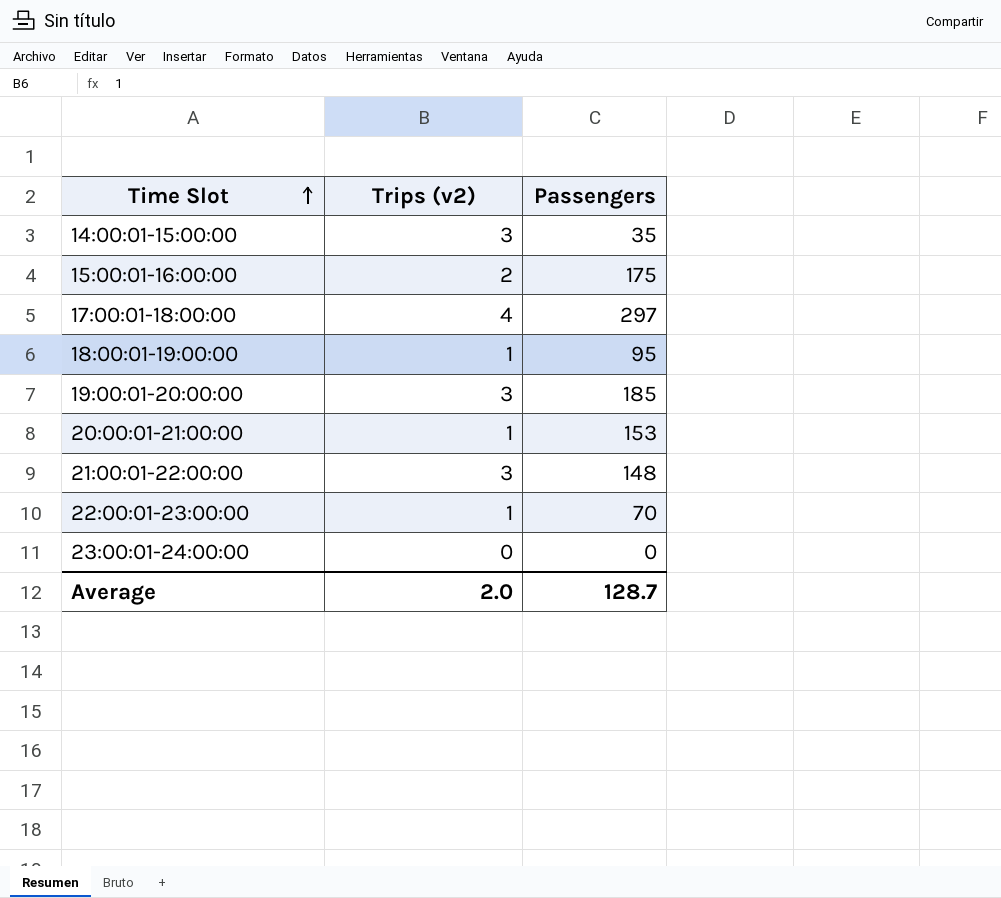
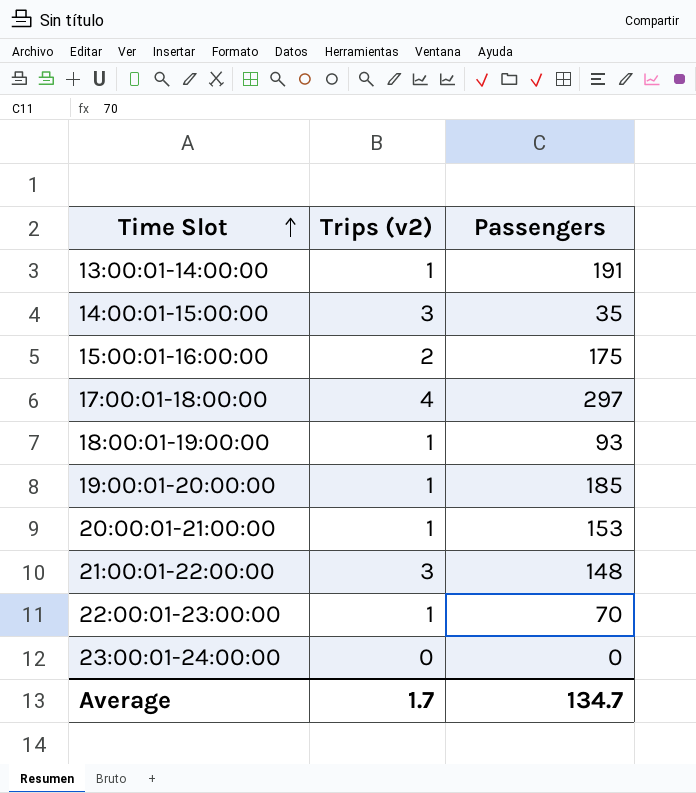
row 13:00:01-14:00:00: none -> 1 | 191
18:00:01-19:00:00 | Passengers: 95 -> 93
19:00:01-20:00:00 | Trips (v2): 3 -> 1
Average | Trips (v2): 2.0 -> 1.7
Average | Passengers: 128.7 -> 134.7

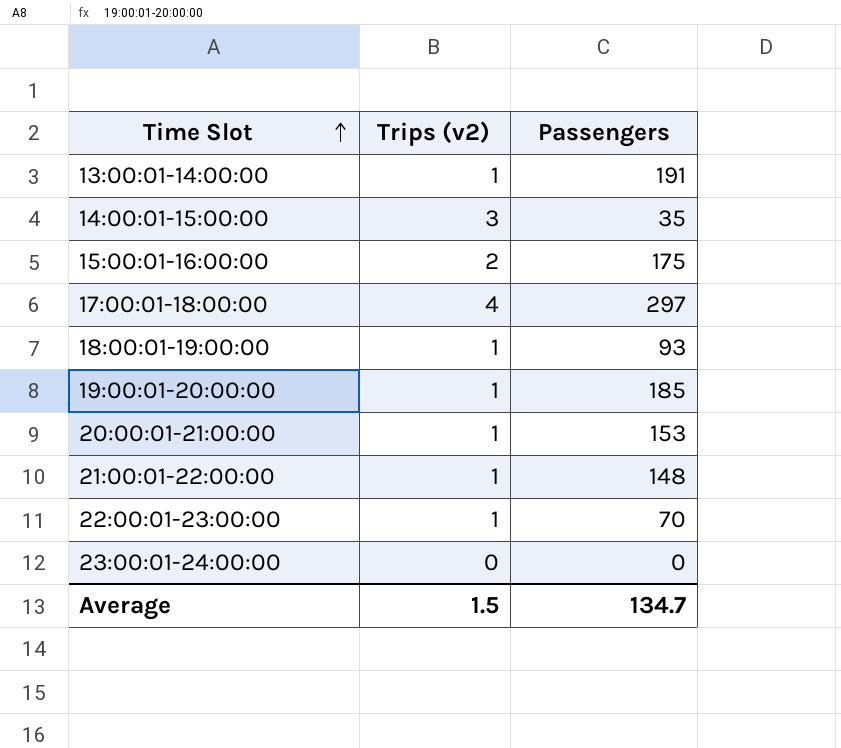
21:00:01-22:00:00 | Trips (v2): 3 -> 1
Average | Trips (v2): 1.7 -> 1.5

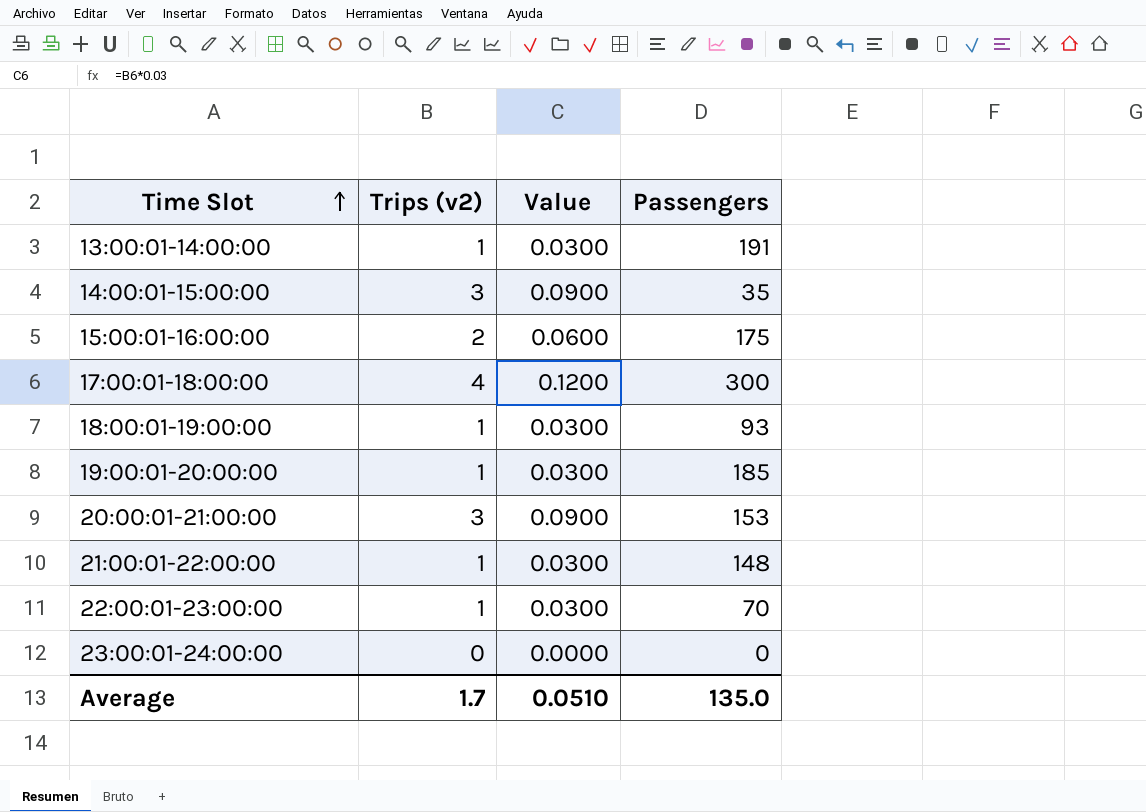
column Value | formula: none -> [Trips (v2)] * 0.03
17:00:01-18:00:00 | Passengers: 297 -> 300
20:00:01-21:00:00 | Trips (v2): 1 -> 3
Average | Trips (v2): 1.5 -> 1.7
Average | Passengers: 134.7 -> 135.0

